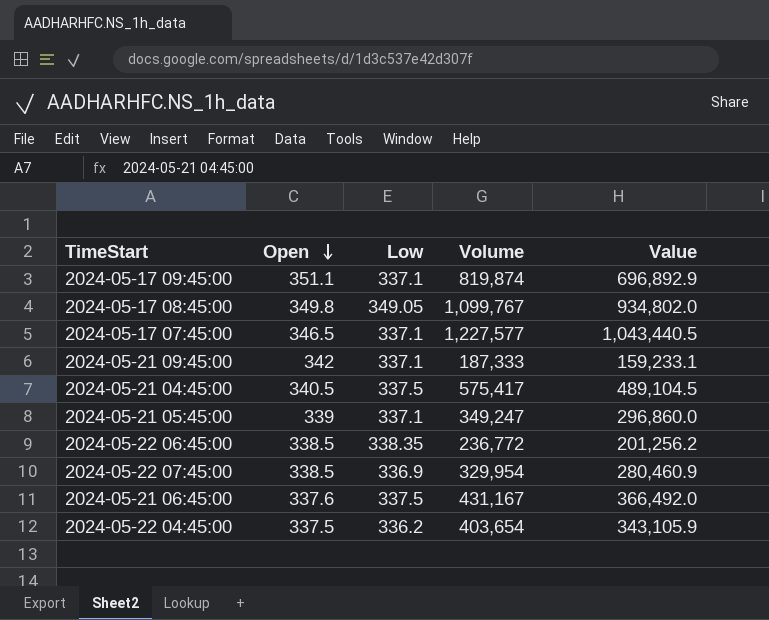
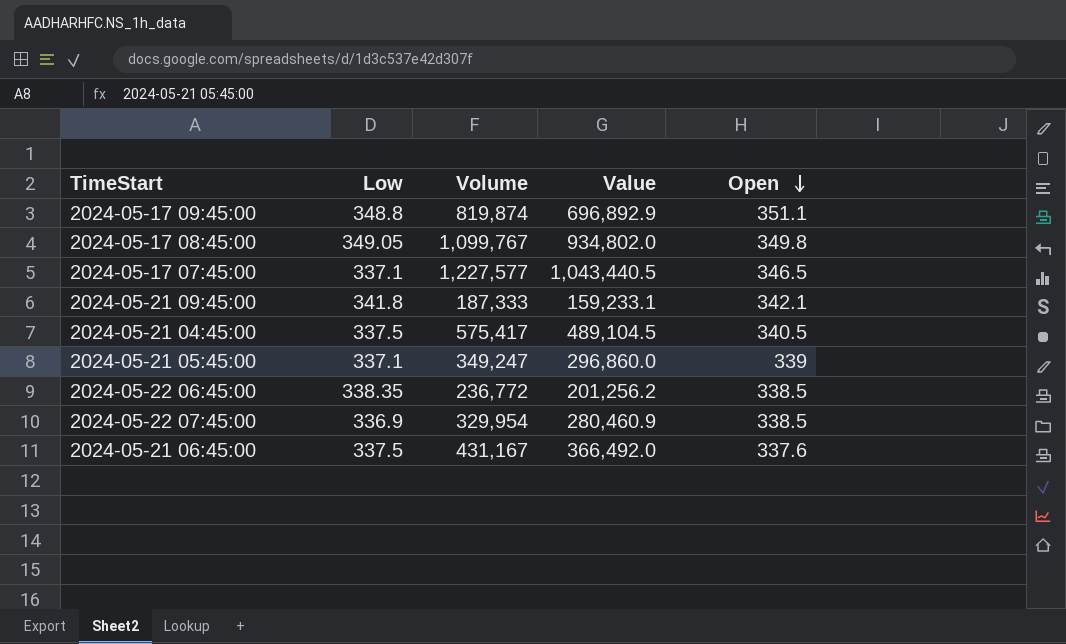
column Open | position: 2 -> 5
row 2024-05-22 04:45:00: 337.5 | 336.2 | 403,654 | 343,105.9 -> none
2024-05-17 09:45:00 | Low: 337.1 -> 348.8
2024-05-21 09:45:00 | Low: 337.1 -> 341.8
2024-05-21 09:45:00 | Open: 342 -> 342.1

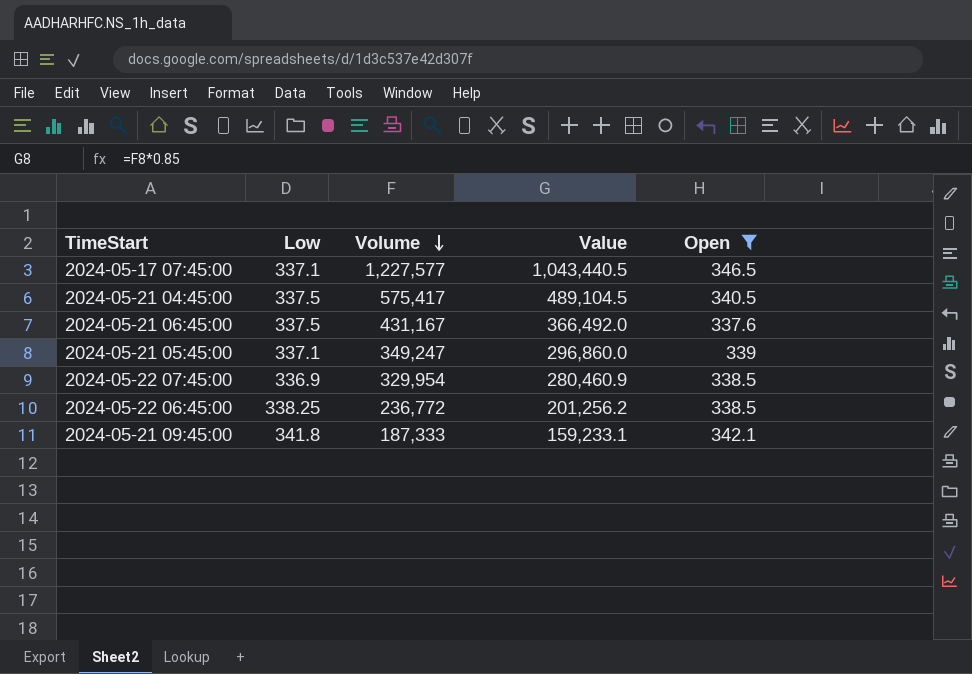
filter: none -> Open <= 346.5
row order: Open descending -> Volume descending
2024-05-22 06:45:00 | Low: 338.35 -> 338.25

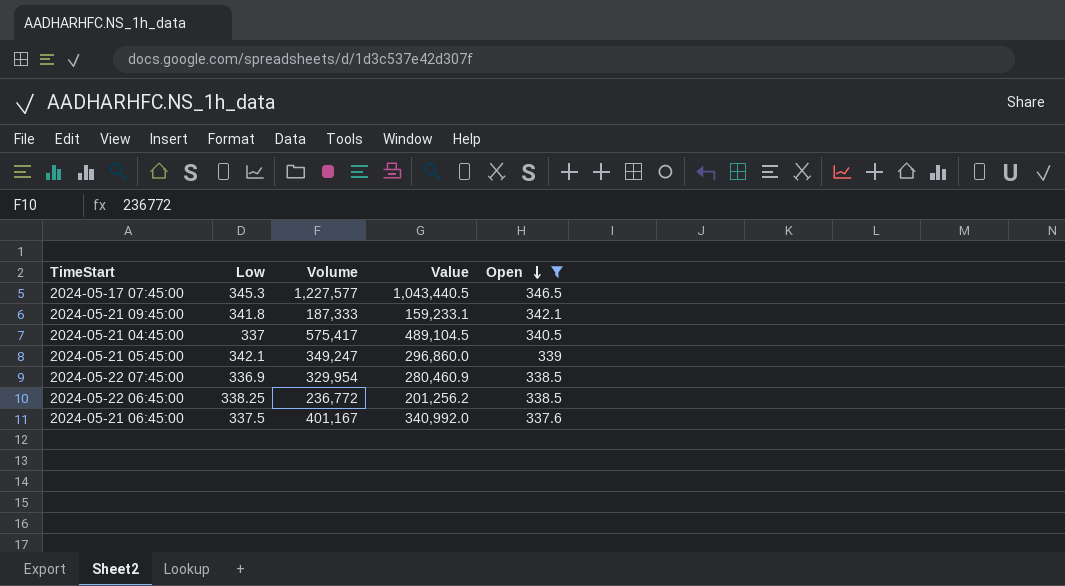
row order: Volume descending -> Open descending
2024-05-17 07:45:00 | Low: 337.1 -> 345.3
2024-05-21 04:45:00 | Low: 337.5 -> 337
2024-05-21 05:45:00 | Low: 337.1 -> 342.1
2024-05-21 06:45:00 | Volume: 431,167 -> 401,167
2024-05-21 06:45:00 | Value: 366,492.0 -> 340,992.0

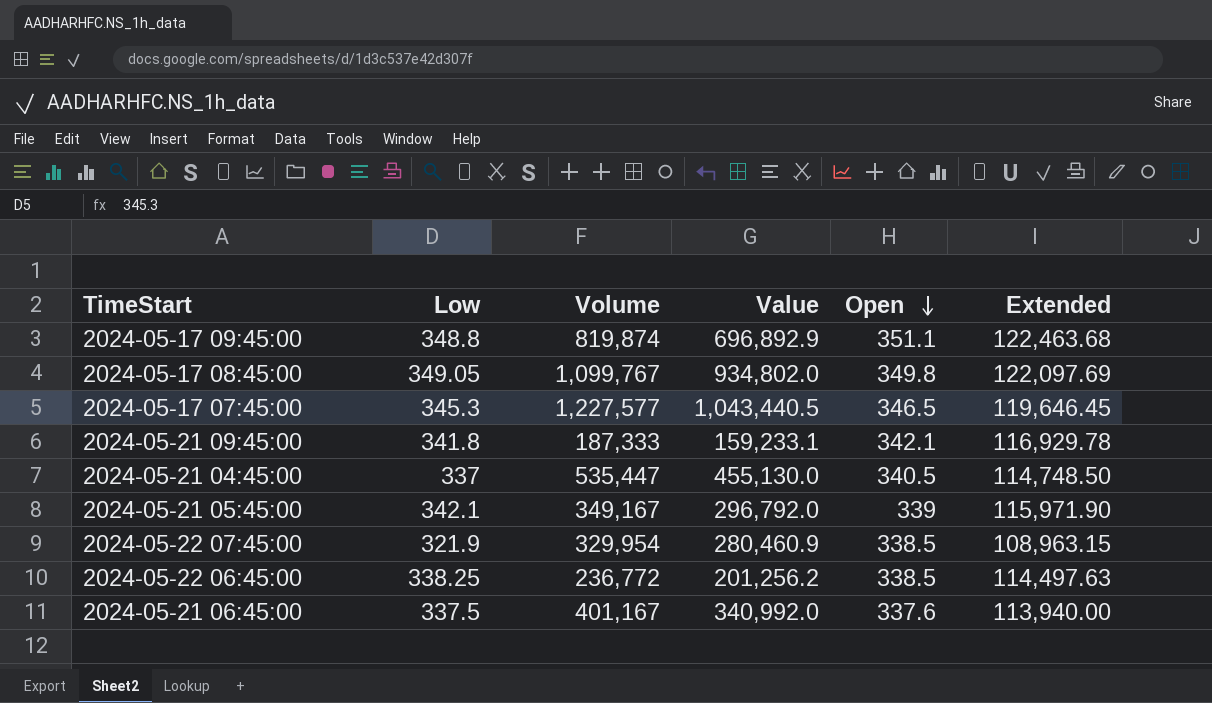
filter: Open <= 346.5 -> none
column Extended | formula: none -> [Low] * [Open]
2024-05-21 04:45:00 | Volume: 575,417 -> 535,447
2024-05-21 04:45:00 | Value: 489,104.5 -> 455,130.0
2024-05-21 05:45:00 | Volume: 349,247 -> 349,167
2024-05-21 05:45:00 | Value: 296,860.0 -> 296,792.0
2024-05-22 07:45:00 | Low: 336.9 -> 321.9

